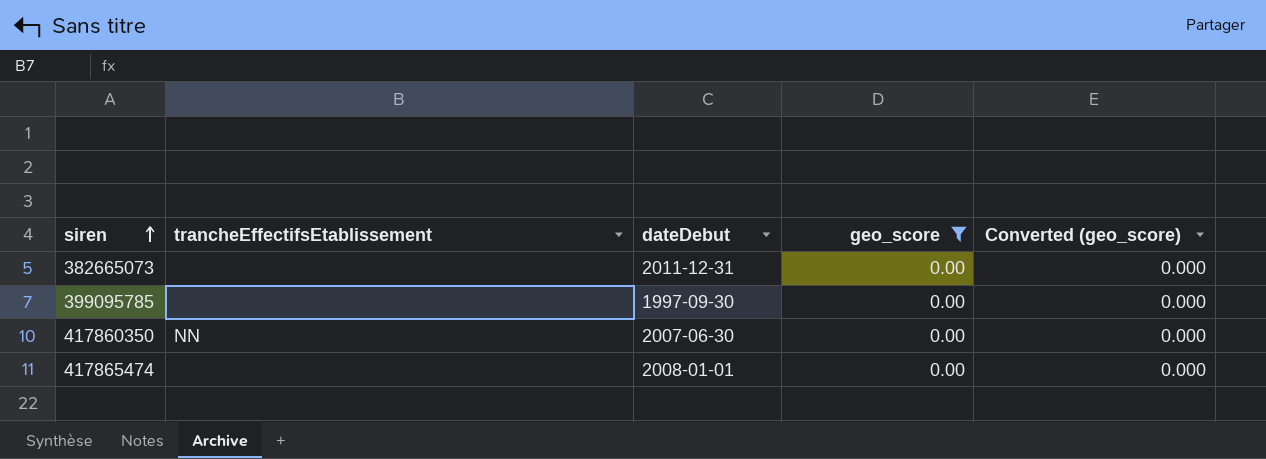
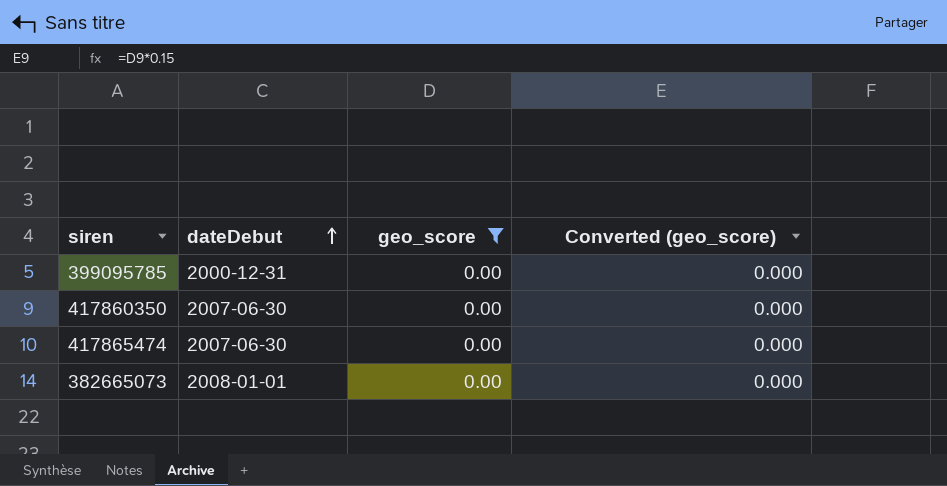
row order: siren ascending -> dateDebut ascending
column trancheEffectifsEtablissement | position: 2 -> none
399095785 | dateDebut: 1997-09-30 -> 2000-12-31
417865474 | dateDebut: 2008-01-01 -> 2007-06-30
382665073 | dateDebut: 2011-12-31 -> 2008-01-01

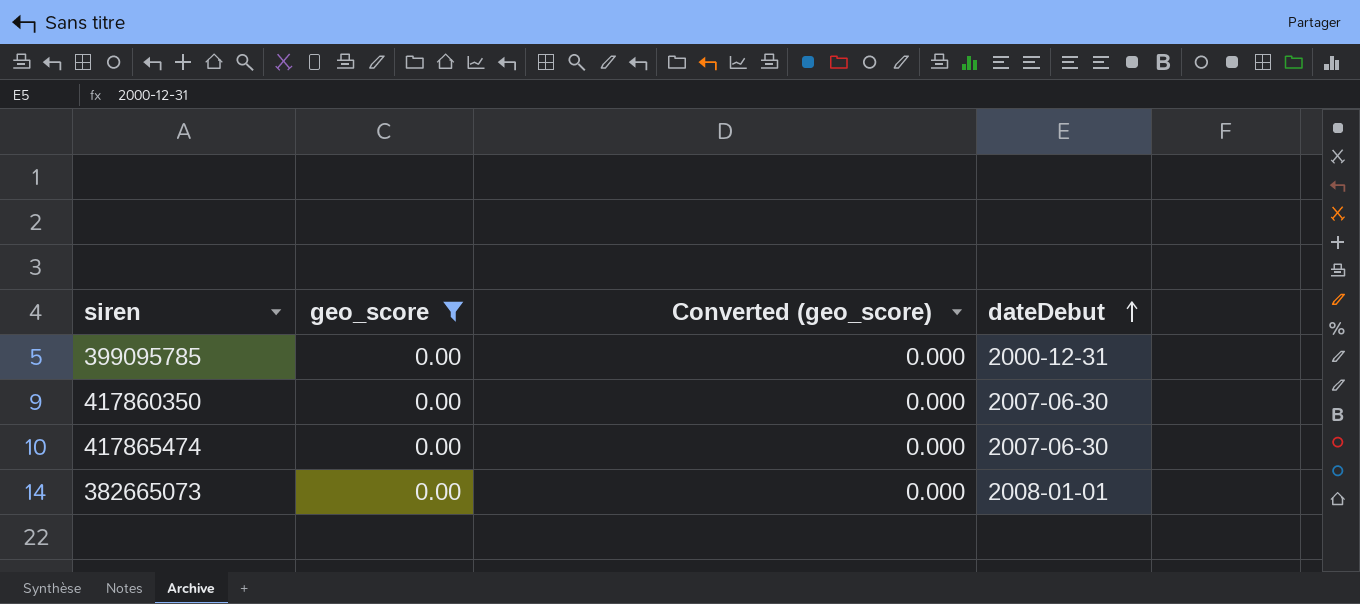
column dateDebut | position: 2 -> 4

